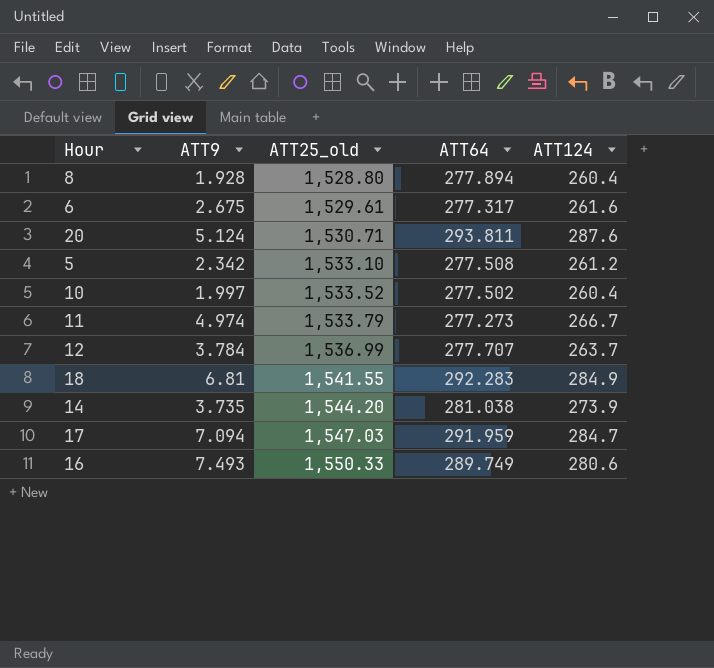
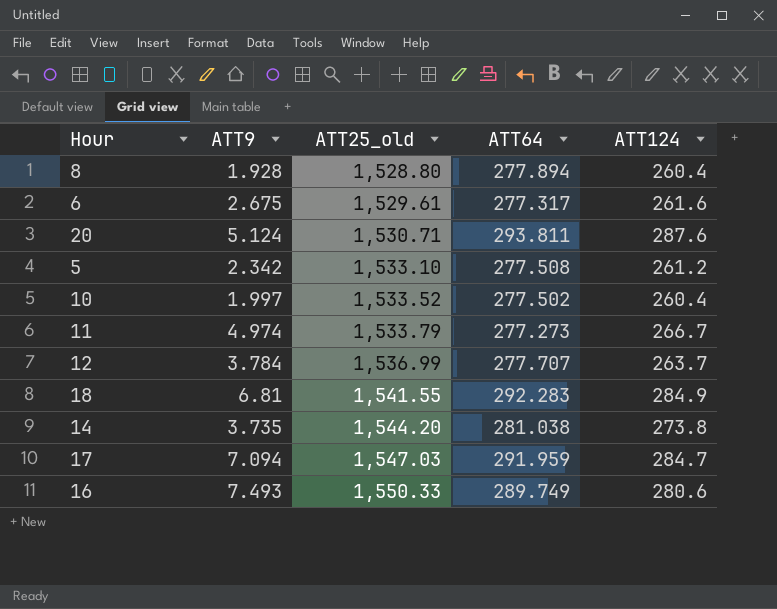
14 | ATT124: 273.9 -> 273.8

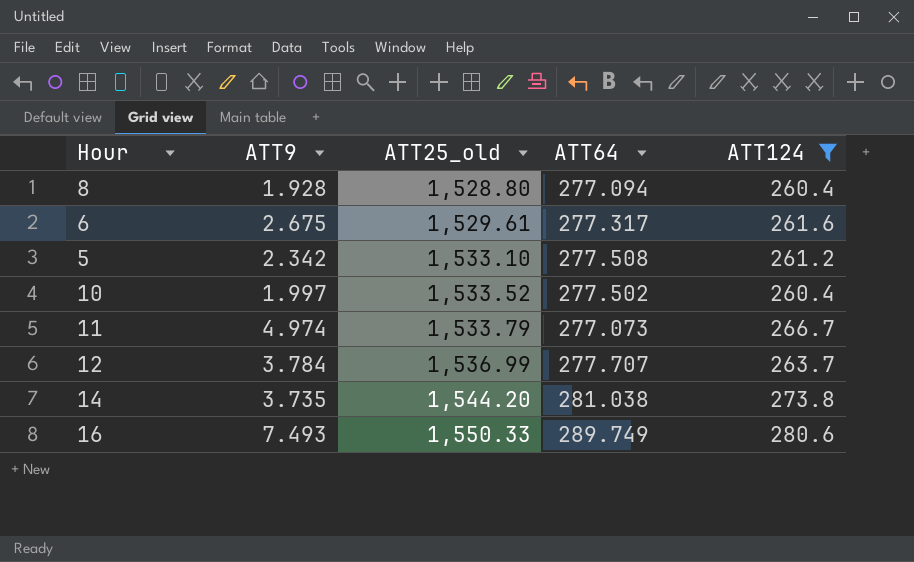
filter: none -> ATT124 <= 280.6
8 | ATT64: 277.894 -> 277.094
11 | ATT64: 277.273 -> 277.073

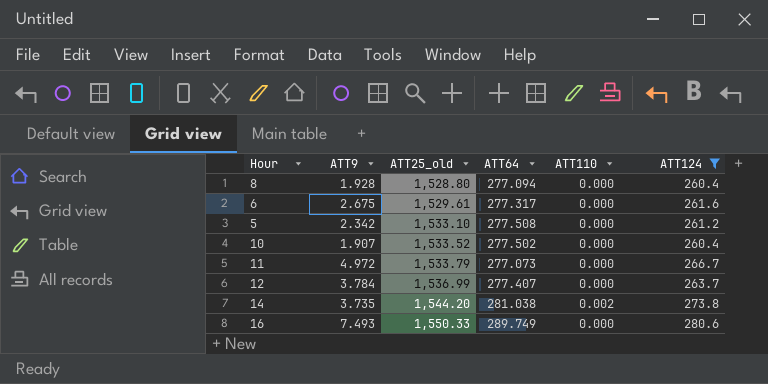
column ATT110 | position: none -> 5
10 | ATT9: 1.997 -> 1.907
11 | ATT9: 4.974 -> 4.972
12 | ATT64: 277.707 -> 277.407

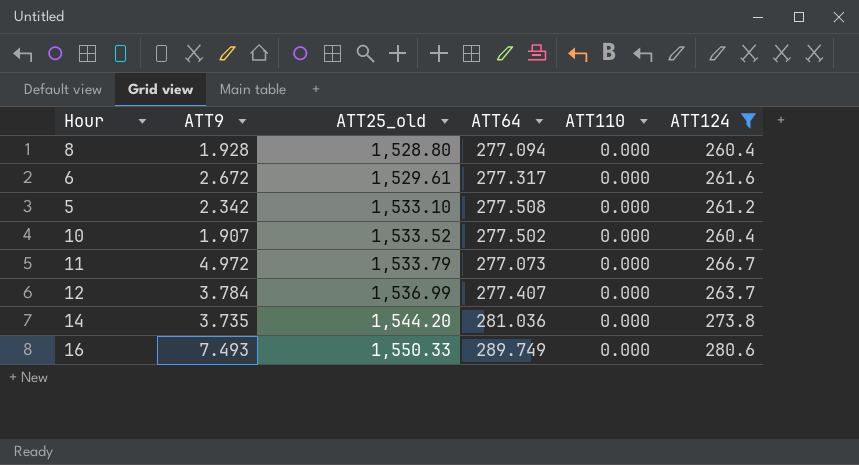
6 | ATT9: 2.675 -> 2.672
14 | ATT64: 281.038 -> 281.036
14 | ATT110: 0.002 -> 0.000

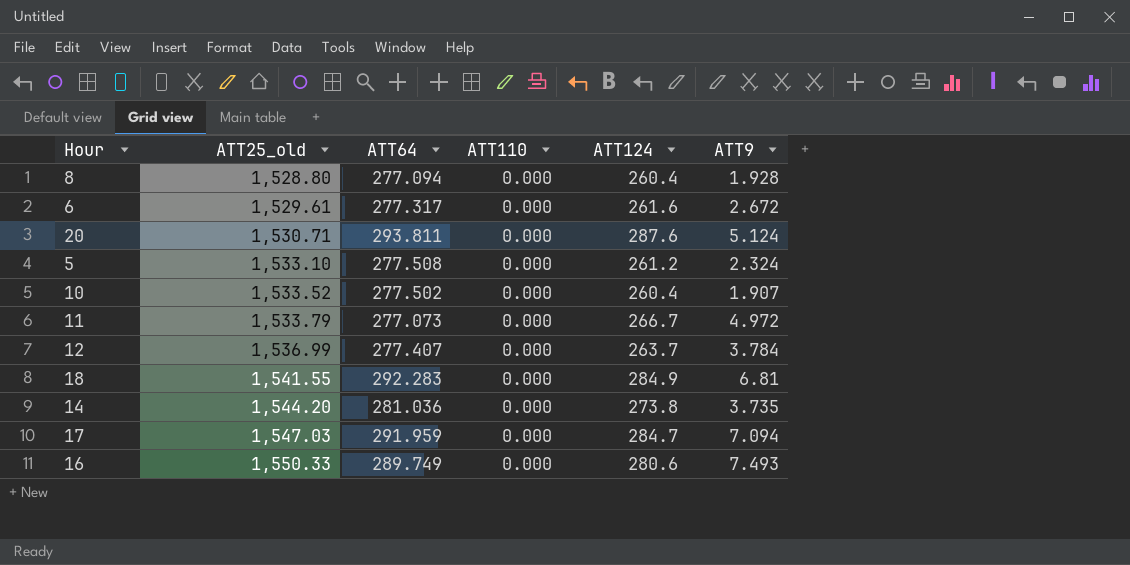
filter: ATT124 <= 280.6 -> none
column ATT9 | position: 2 -> 6
5 | ATT9: 2.342 -> 2.324

